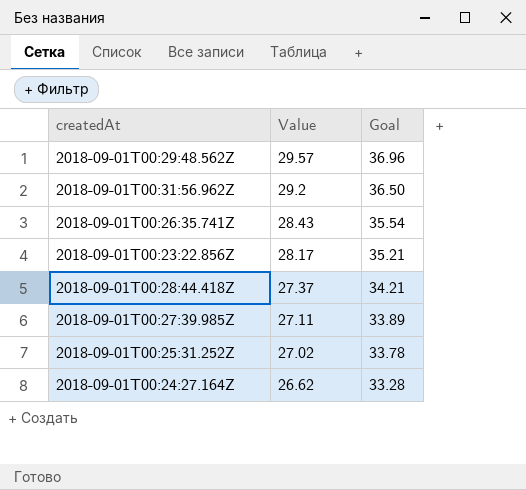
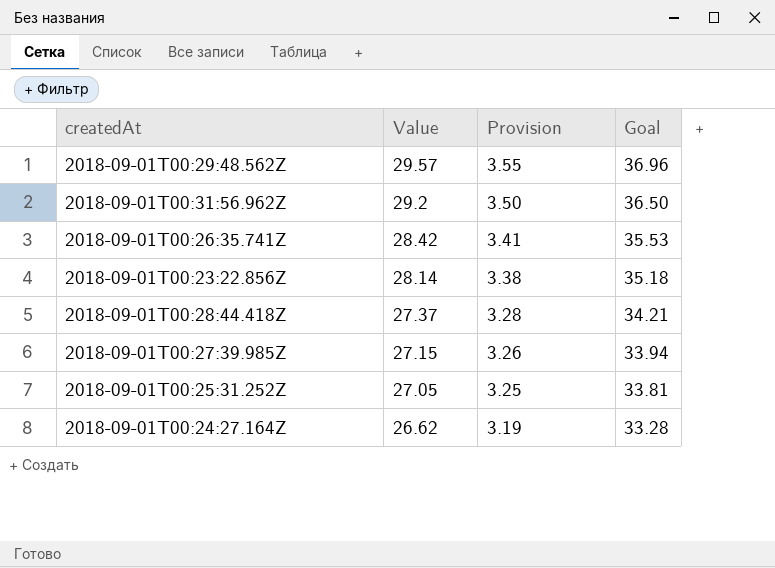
column Provision | formula: none -> [Value] * 0.12
2018-09-01T00:26:35.741Z | Value: 28.43 -> 28.42
2018-09-01T00:26:35.741Z | Goal: 35.54 -> 35.53
2018-09-01T00:23:22.856Z | Value: 28.17 -> 28.14
2018-09-01T00:23:22.856Z | Goal: 35.21 -> 35.18
2018-09-01T00:27:39.985Z | Value: 27.11 -> 27.15
2018-09-01T00:27:39.985Z | Goal: 33.89 -> 33.94
2018-09-01T00:25:31.252Z | Value: 27.02 -> 27.05
2018-09-01T00:25:31.252Z | Goal: 33.78 -> 33.81

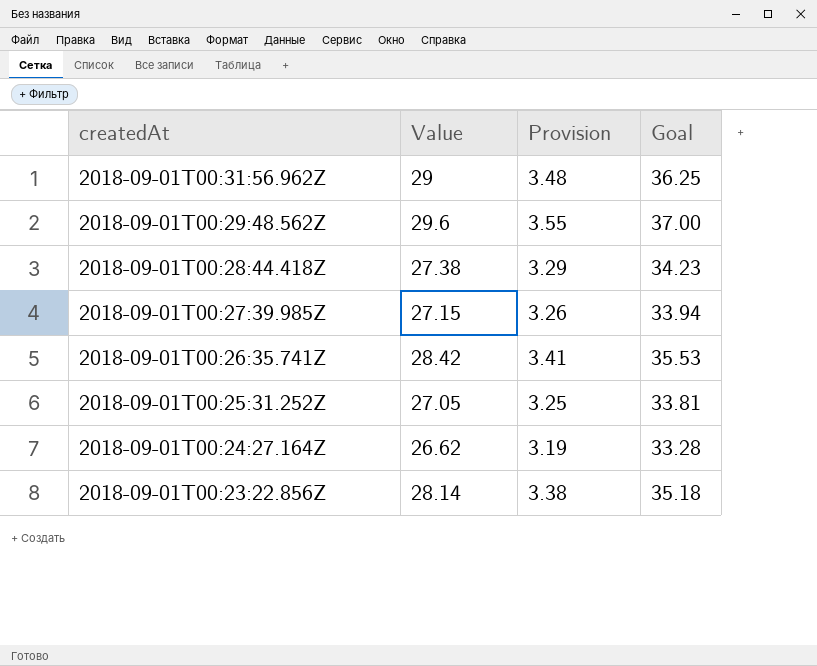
row order: Value descending -> createdAt descending
2018-09-01T00:31:56.962Z | Value: 29.2 -> 29
2018-09-01T00:31:56.962Z | Provision: 3.50 -> 3.48
2018-09-01T00:31:56.962Z | Goal: 36.50 -> 36.25
2018-09-01T00:29:48.562Z | Value: 29.57 -> 29.6
2018-09-01T00:29:48.562Z | Goal: 36.96 -> 37.00
2018-09-01T00:28:44.418Z | Value: 27.37 -> 27.38
2018-09-01T00:28:44.418Z | Provision: 3.28 -> 3.29
2018-09-01T00:28:44.418Z | Goal: 34.21 -> 34.23

